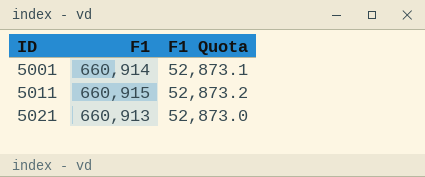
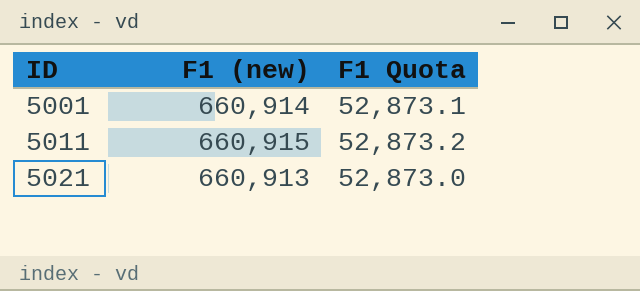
column name: F1 -> F1 (new)

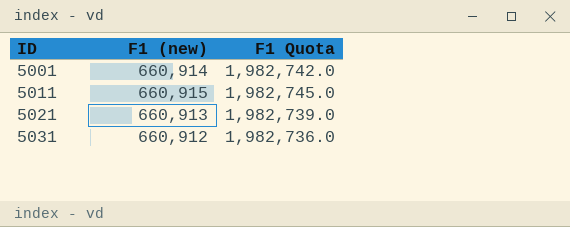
column F1 Quota | formula: [F1 (new)] * 0.08 -> [F1 (new)] * 3
row 5031: none -> 660,912 | 1,982,736.0

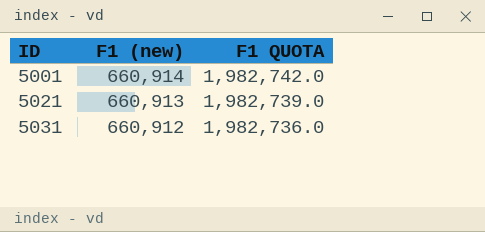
column name: F1 Quota -> F1 QUOTA
row 5011: 660,915 | 1,982,745.0 -> none

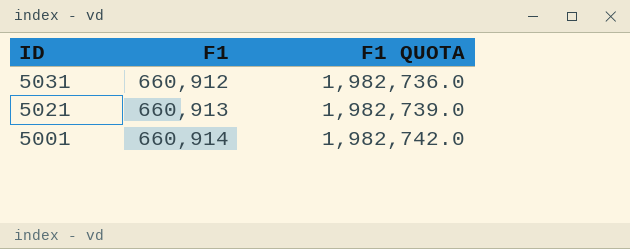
row order: ID ascending -> ID descending
column name: F1 (new) -> F1

